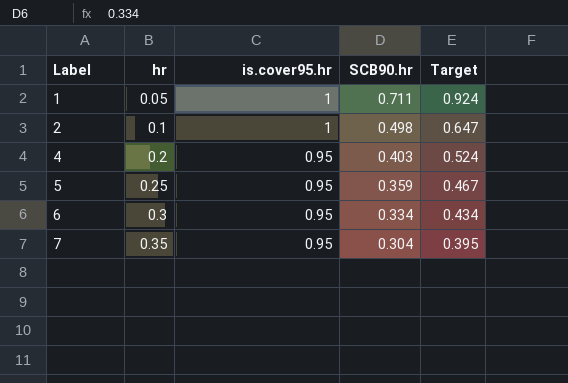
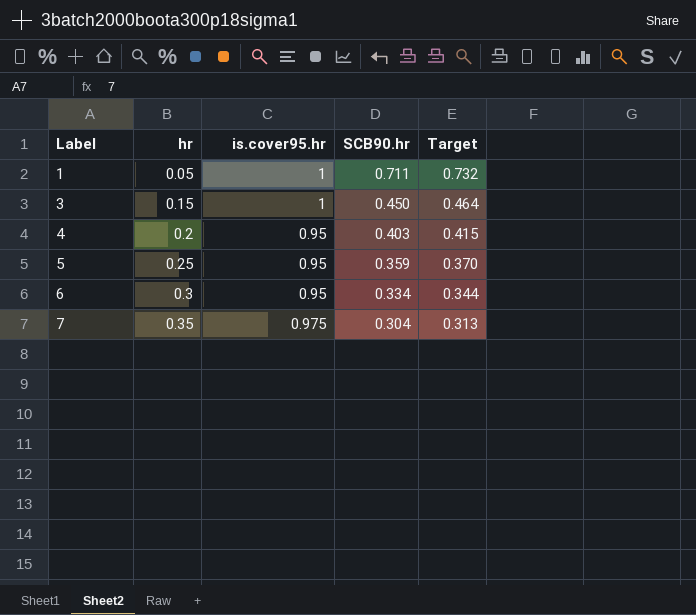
column Target | formula: [SCB90.hr] * 1.3 -> [SCB90.hr] * 1.03
row 2: 0.1 | 1 | 0.498 | 0.647 -> none
row 3: none -> 0.15 | 1 | 0.450 | 0.464
7 | is.cover95.hr: 0.95 -> 0.975

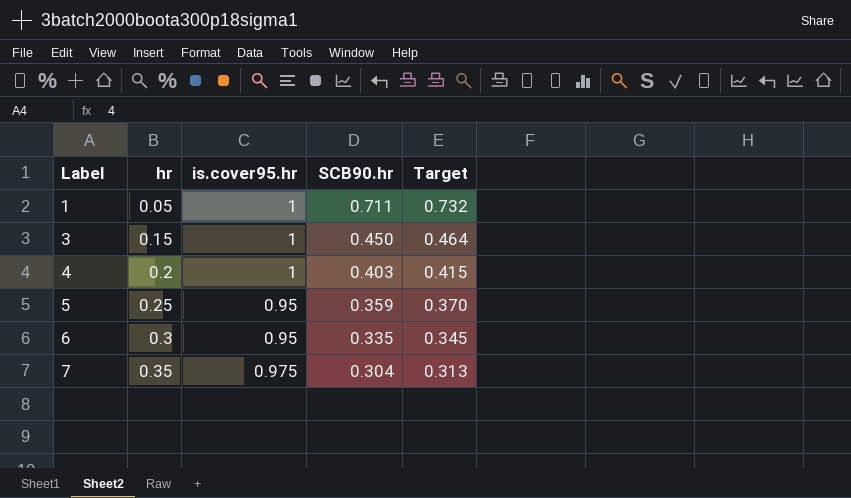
4 | is.cover95.hr: 0.95 -> 1
6 | SCB90.hr: 0.334 -> 0.335
6 | Target: 0.344 -> 0.345

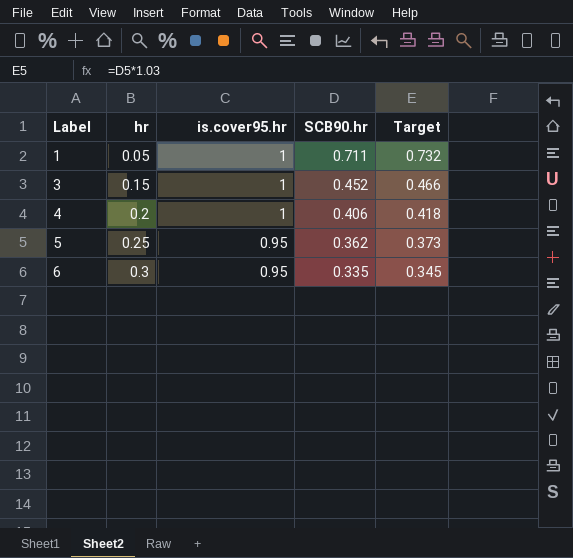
row 7: 0.35 | 0.975 | 0.304 | 0.313 -> none
3 | SCB90.hr: 0.450 -> 0.452
3 | Target: 0.464 -> 0.466
4 | SCB90.hr: 0.403 -> 0.406
4 | Target: 0.415 -> 0.418
5 | SCB90.hr: 0.359 -> 0.362
5 | Target: 0.370 -> 0.373

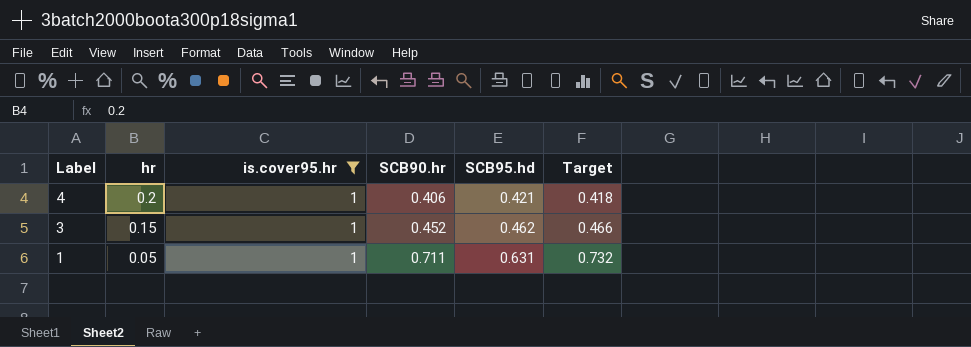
filter: none -> is.cover95.hr = 1
row order: Label ascending -> Label descending
column SCB95.hd | position: none -> 5

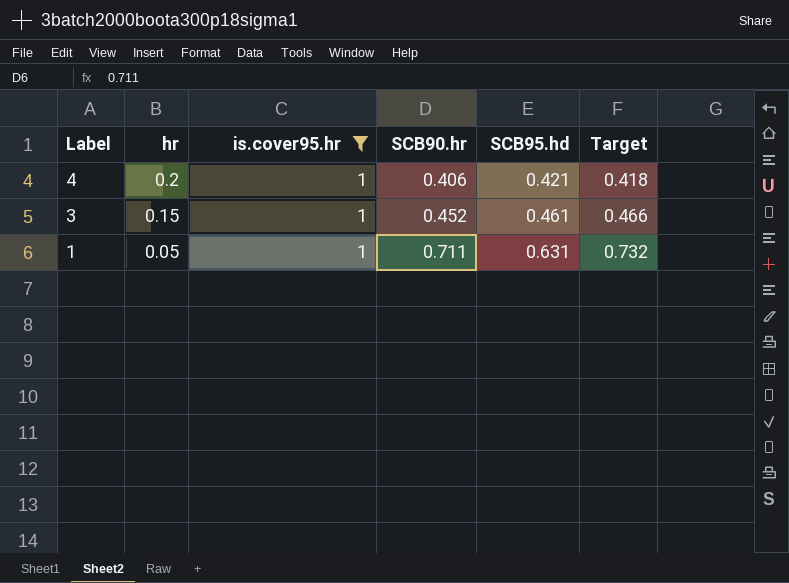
3 | SCB95.hd: 0.462 -> 0.461

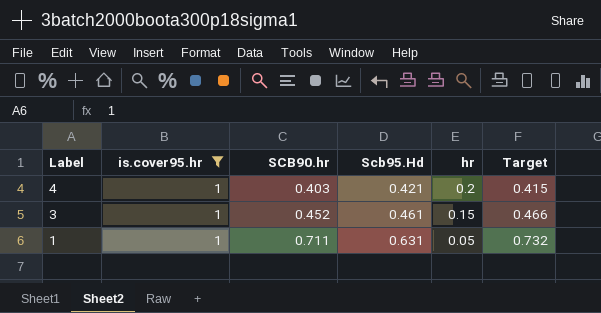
column name: SCB95.hd -> Scb95.Hd
column hr | position: 2 -> 5
4 | SCB90.hr: 0.406 -> 0.403
4 | Target: 0.418 -> 0.415

